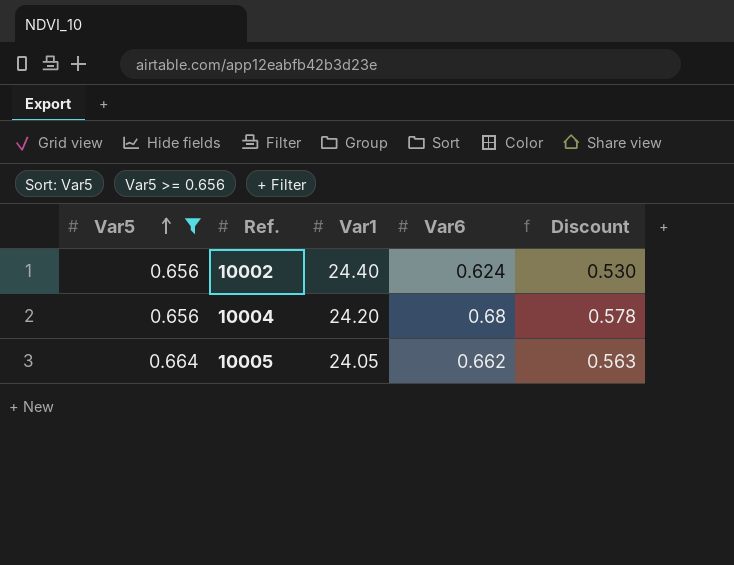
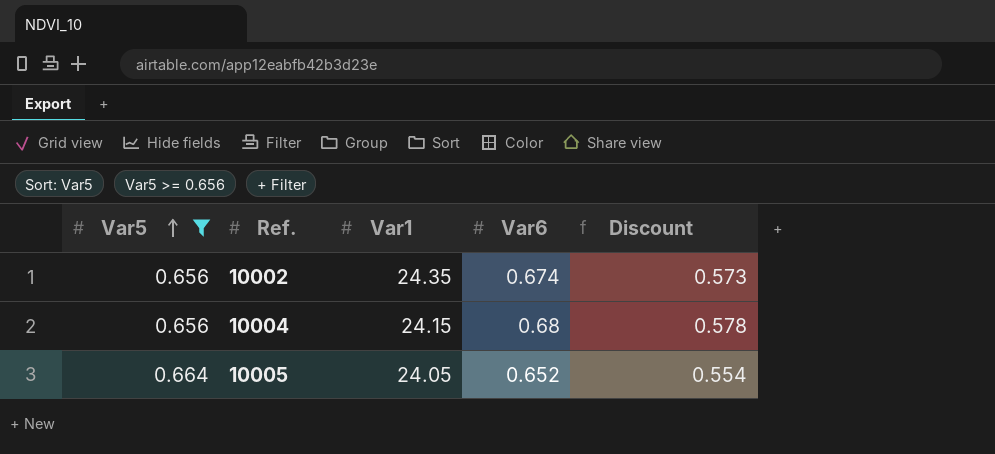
10002 | Var1: 24.40 -> 24.35
10002 | Var6: 0.624 -> 0.674
10002 | Discount: 0.530 -> 0.573
10004 | Var1: 24.20 -> 24.15
10005 | Var6: 0.662 -> 0.652
10005 | Discount: 0.563 -> 0.554

